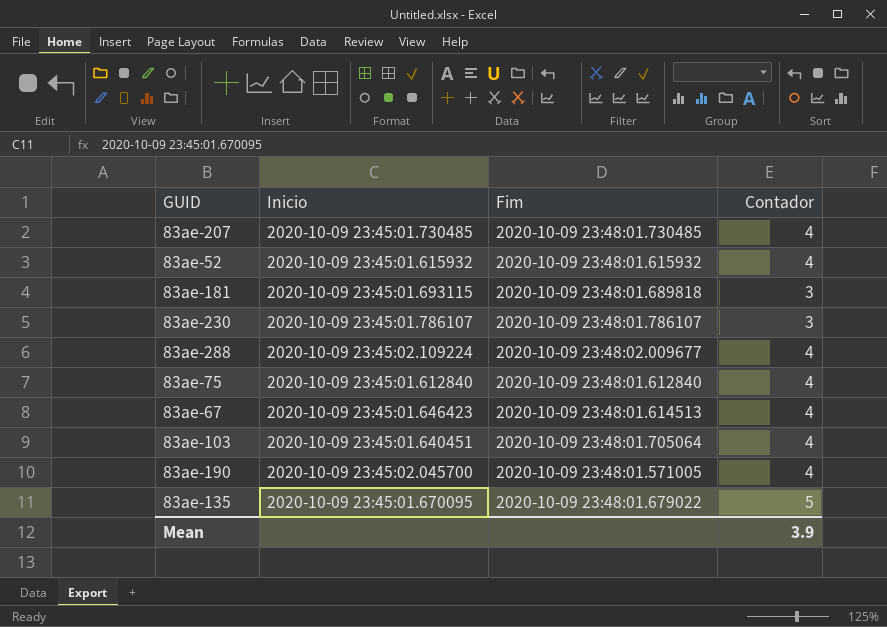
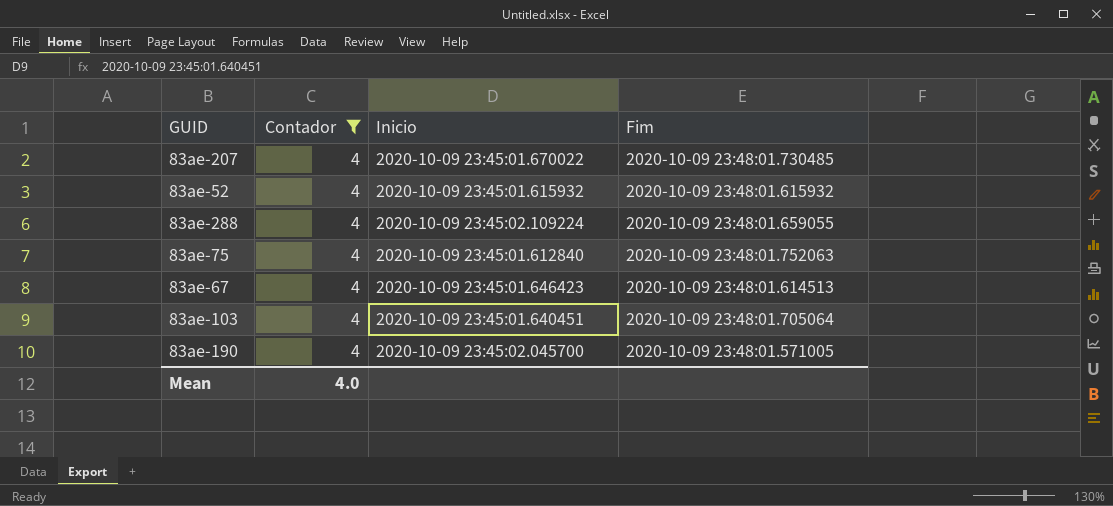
filter: none -> Contador = 4
column Contador | position: 4 -> 2
83ae-207 | Inicio: 2020-10-09 23:45:01.730485 -> 2020-10-09 23:45:01.670022
83ae-288 | Fim: 2020-10-09 23:48:02.009677 -> 2020-10-09 23:48:01.659055
83ae-75 | Fim: 2020-10-09 23:48:01.612840 -> 2020-10-09 23:48:01.752063
Mean | Contador: 3.9 -> 4.0

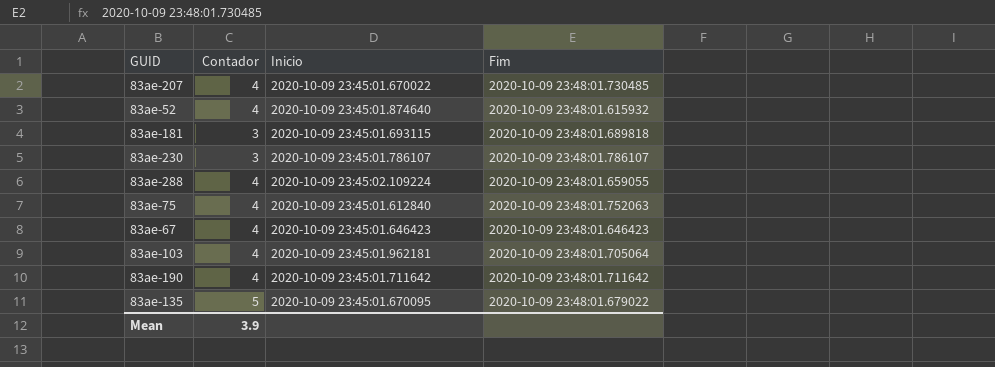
filter: Contador = 4 -> none
83ae-52 | Inicio: 2020-10-09 23:45:01.615932 -> 2020-10-09 23:45:01.874640
83ae-67 | Fim: 2020-10-09 23:48:01.614513 -> 2020-10-09 23:48:01.646423
83ae-103 | Inicio: 2020-10-09 23:45:01.640451 -> 2020-10-09 23:45:01.962181
83ae-190 | Inicio: 2020-10-09 23:45:02.045700 -> 2020-10-09 23:45:01.711642
83ae-190 | Fim: 2020-10-09 23:48:01.571005 -> 2020-10-09 23:48:01.711642
Mean | Contador: 4.0 -> 3.9

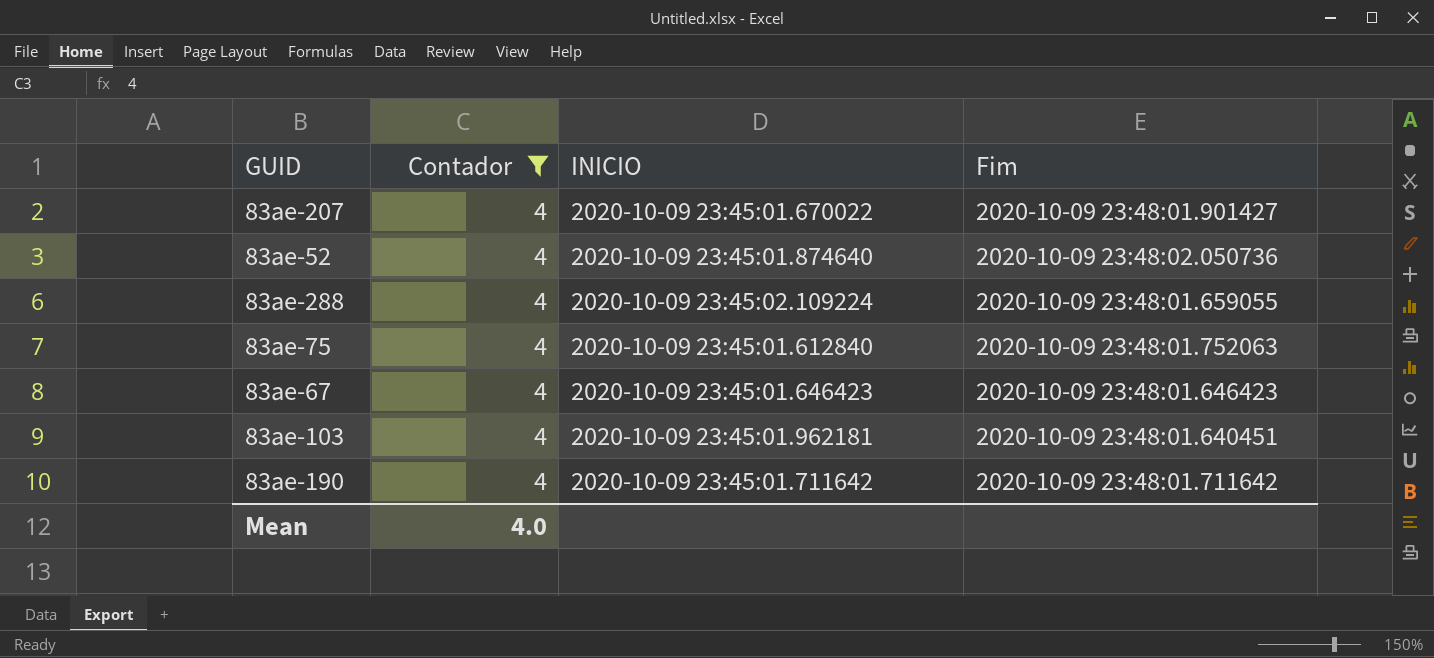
filter: none -> Contador = 4
column name: Inicio -> INICIO
83ae-207 | Fim: 2020-10-09 23:48:01.730485 -> 2020-10-09 23:48:01.901427
83ae-52 | Fim: 2020-10-09 23:48:01.615932 -> 2020-10-09 23:48:02.050736
83ae-103 | Fim: 2020-10-09 23:48:01.705064 -> 2020-10-09 23:48:01.640451
Mean | Contador: 3.9 -> 4.0

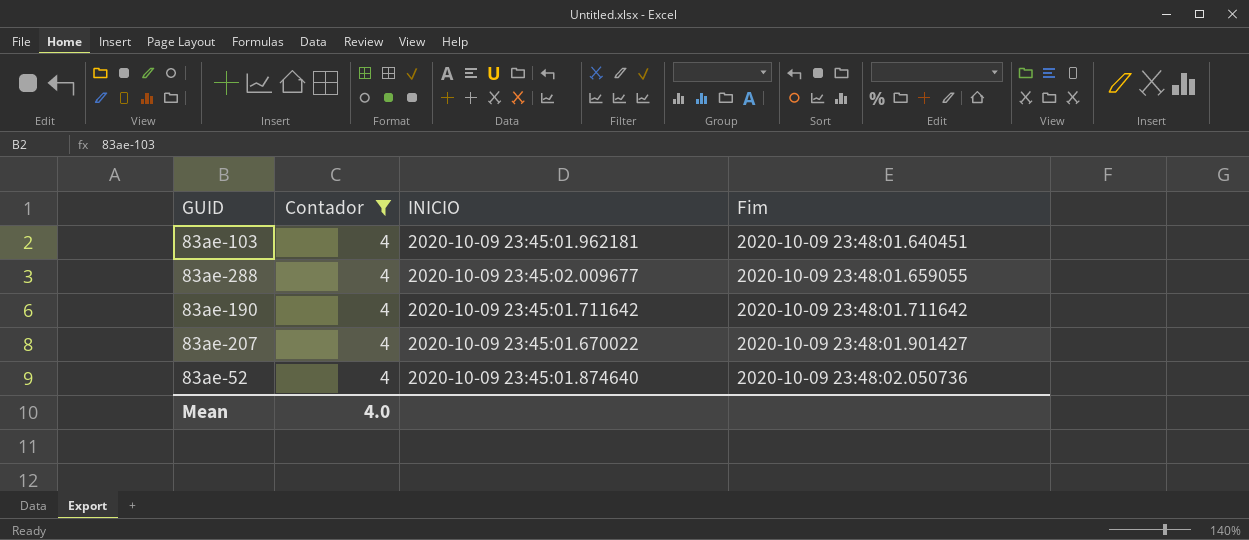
row order: none -> Fim ascending
row 83ae-75: 4 | 2020-10-09 23:45:01.612840 | 2020-10-09 23:48:01.752063 -> none
row 83ae-67: 4 | 2020-10-09 23:45:01.646423 | 2020-10-09 23:48:01.646423 -> none
83ae-288 | INICIO: 2020-10-09 23:45:02.109224 -> 2020-10-09 23:45:02.009677

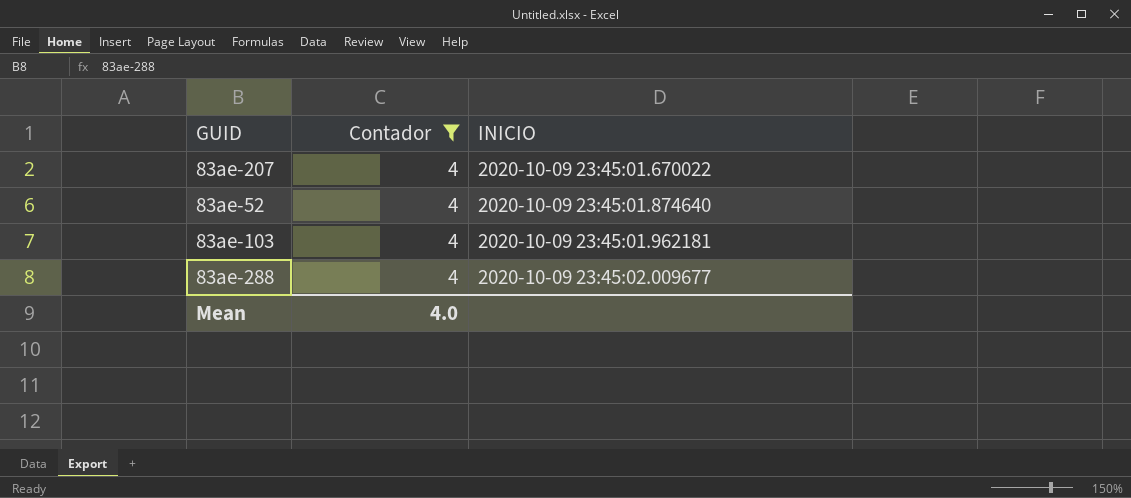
row order: Fim ascending -> INICIO ascending
column Fim | position: 4 -> none
row 83ae-190: 4 | 2020-10-09 23:45:01.711642 | 2020-10-09 23:48:01.711642 -> none

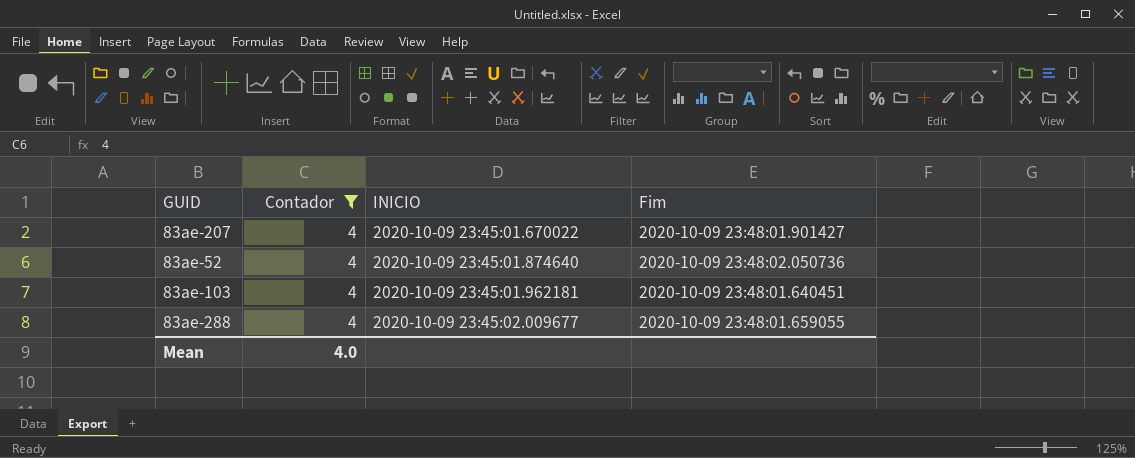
column Fim | position: none -> 4

